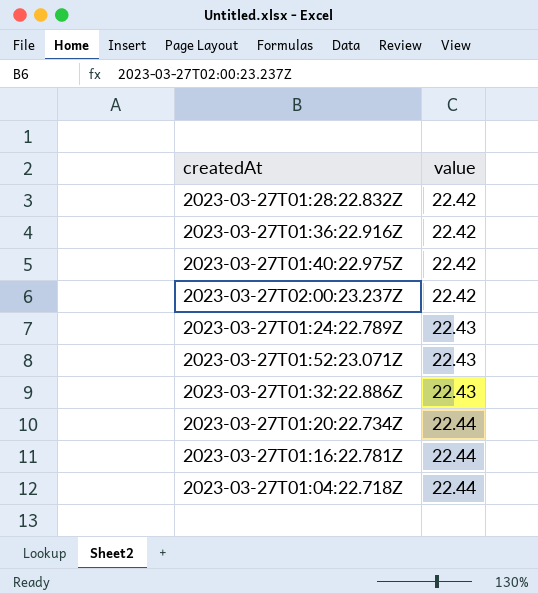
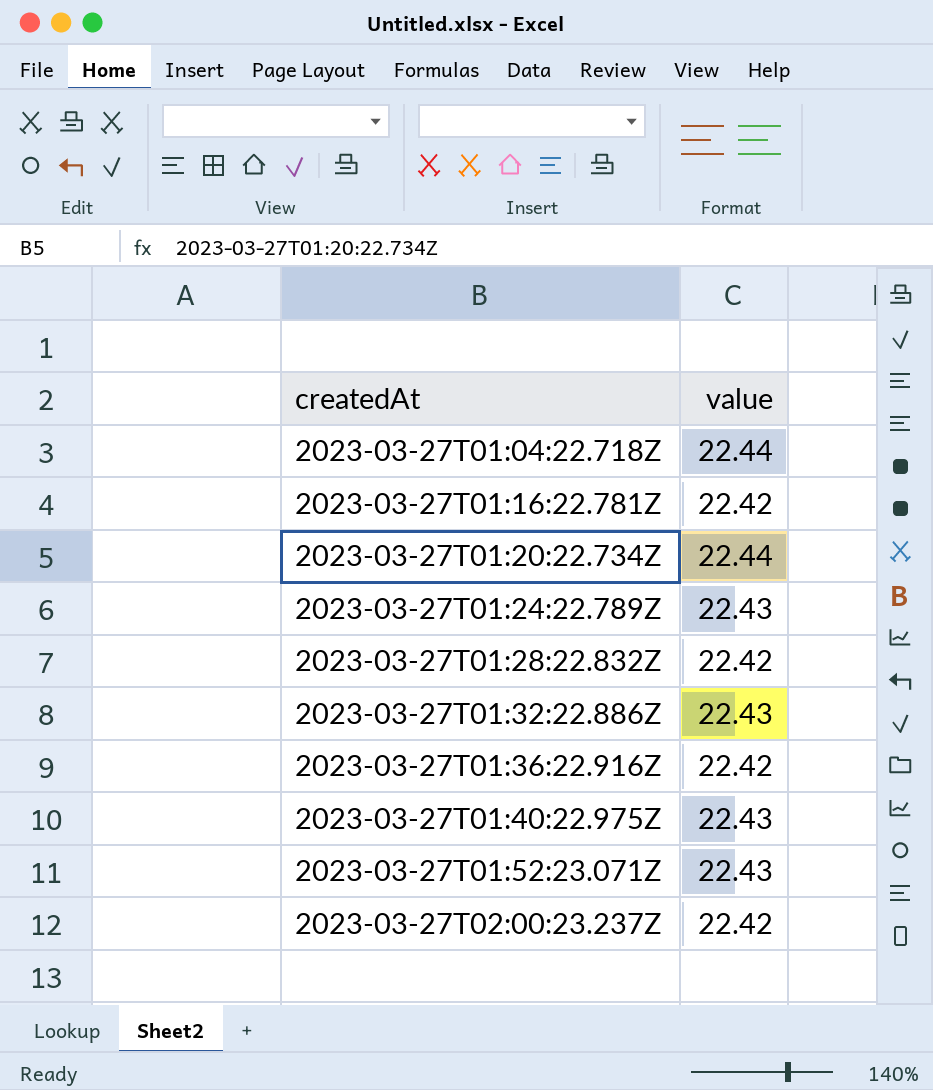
row order: value ascending -> createdAt ascending
2023-03-27T01:16:22.781Z | value: 22.44 -> 22.42
2023-03-27T01:40:22.975Z | value: 22.42 -> 22.43

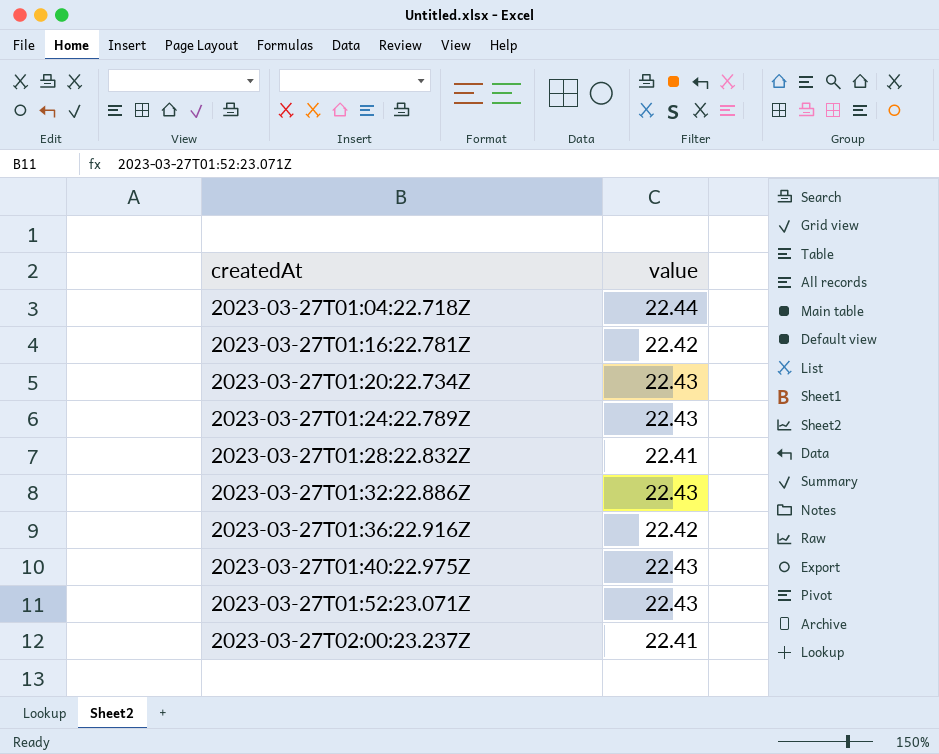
2023-03-27T01:20:22.734Z | value: 22.44 -> 22.43
2023-03-27T01:28:22.832Z | value: 22.42 -> 22.41
2023-03-27T02:00:23.237Z | value: 22.42 -> 22.41

